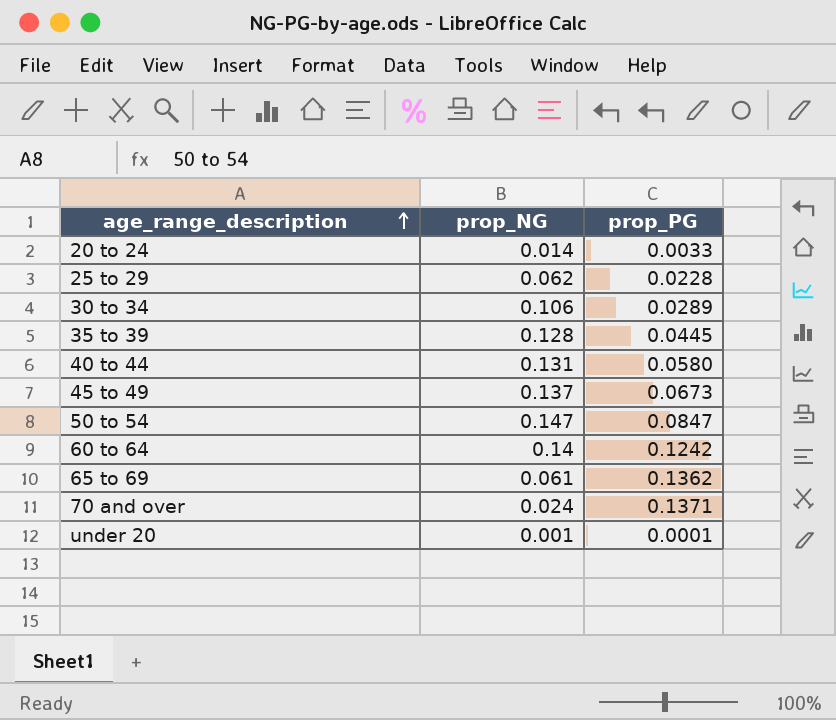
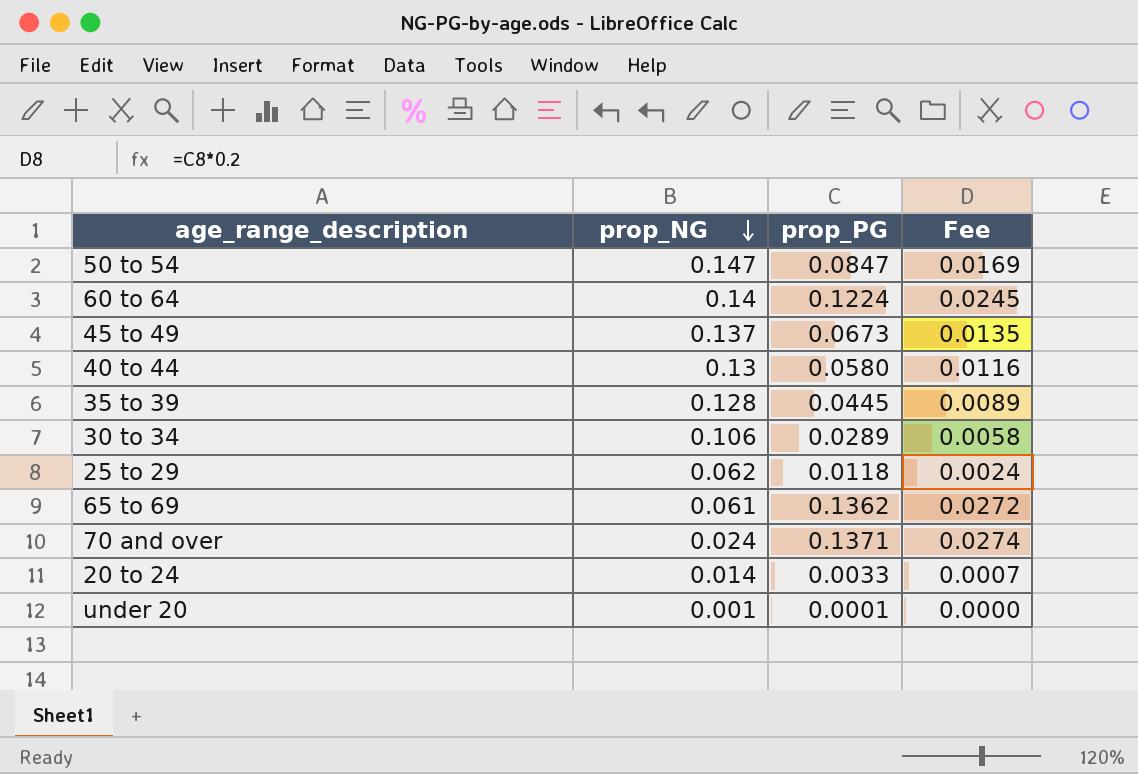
row order: age_range_description ascending -> prop_NG descending
column Fee | formula: none -> [prop_PG] * 0.2
60 to 64 | prop_PG: 0.1242 -> 0.1224
40 to 44 | prop_NG: 0.131 -> 0.13
25 to 29 | prop_PG: 0.0228 -> 0.0118

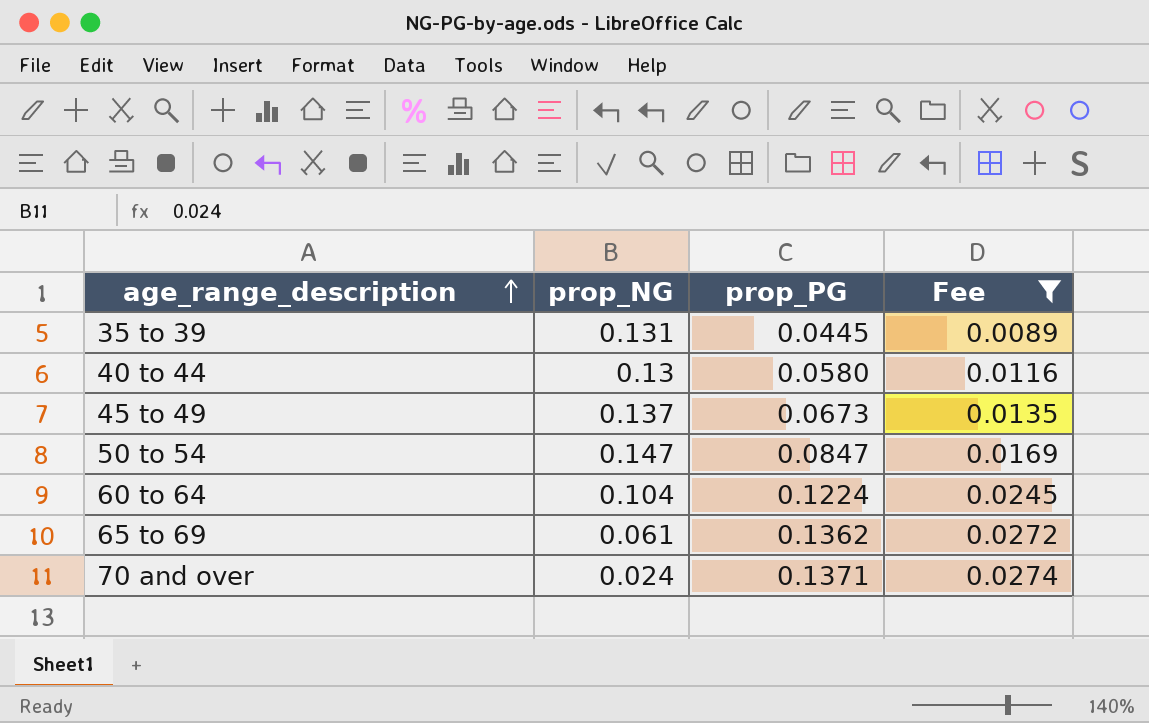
filter: none -> Fee >= 0.0089
row order: prop_NG descending -> age_range_description ascending
35 to 39 | prop_NG: 0.128 -> 0.131
60 to 64 | prop_NG: 0.14 -> 0.104

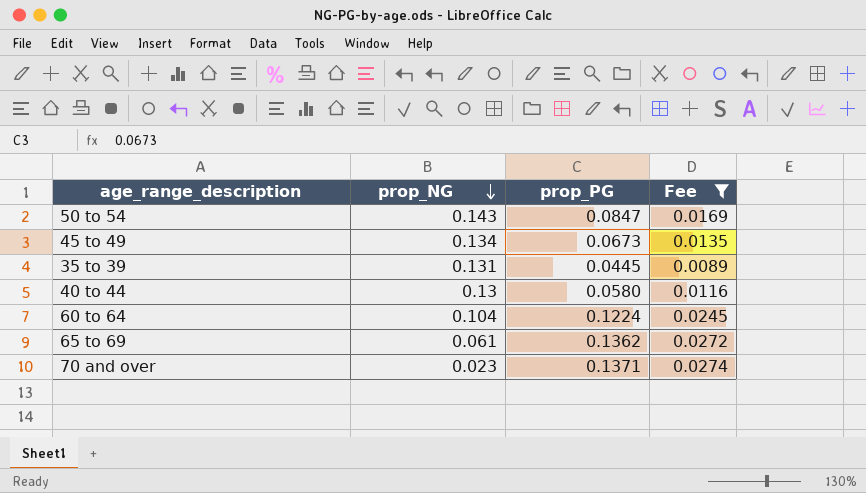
row order: age_range_description ascending -> prop_NG descending
50 to 54 | prop_NG: 0.147 -> 0.143
45 to 49 | prop_NG: 0.137 -> 0.134
70 and over | prop_NG: 0.024 -> 0.023

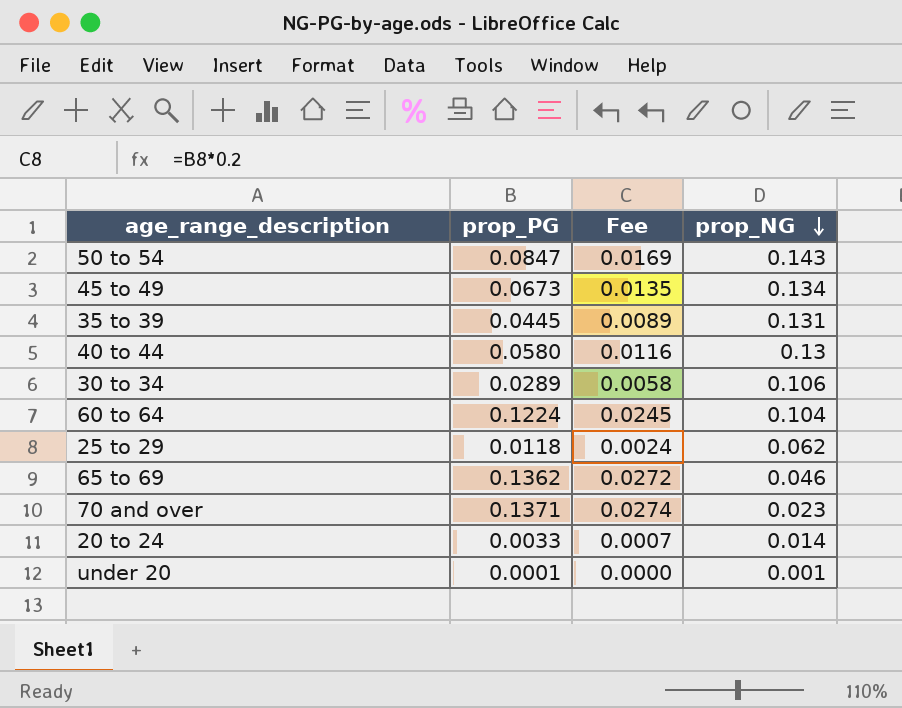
filter: Fee >= 0.0089 -> none
column prop_NG | position: 2 -> 4
65 to 69 | prop_NG: 0.061 -> 0.046

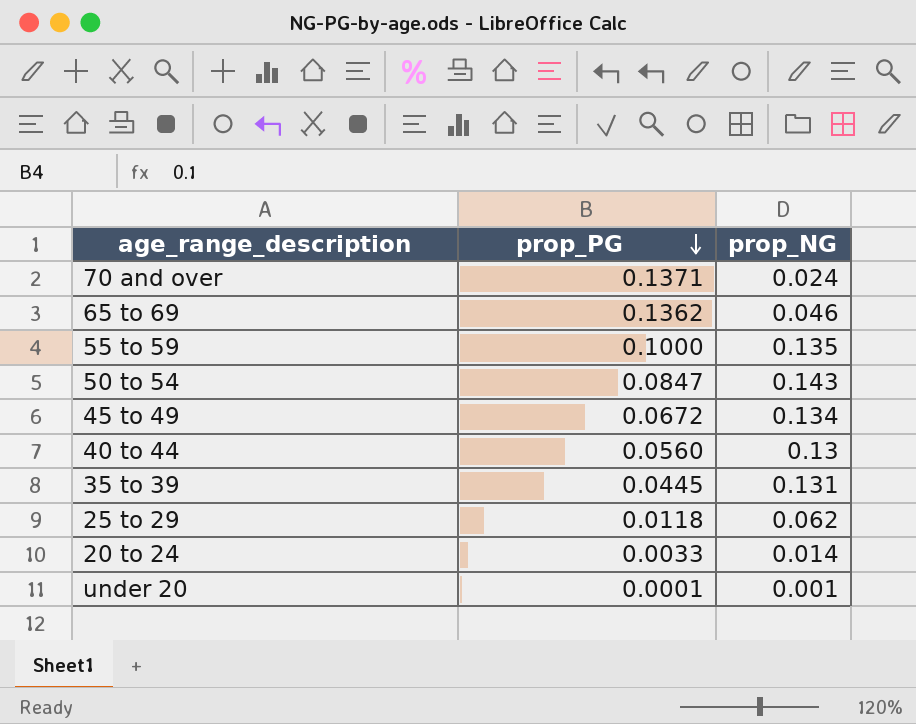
row order: prop_NG descending -> prop_PG descending
column Fee | formula: [prop_PG] * 0.2 -> none
row 30 to 34: 0.0289 | 0.0058 | 0.106 -> none
row 60 to 64: 0.1224 | 0.0245 | 0.104 -> none
70 and over | prop_NG: 0.023 -> 0.024
row 55 to 59: none -> 0.1000 | 0.135
45 to 49 | prop_PG: 0.0673 -> 0.0672
40 to 44 | prop_PG: 0.0580 -> 0.0560

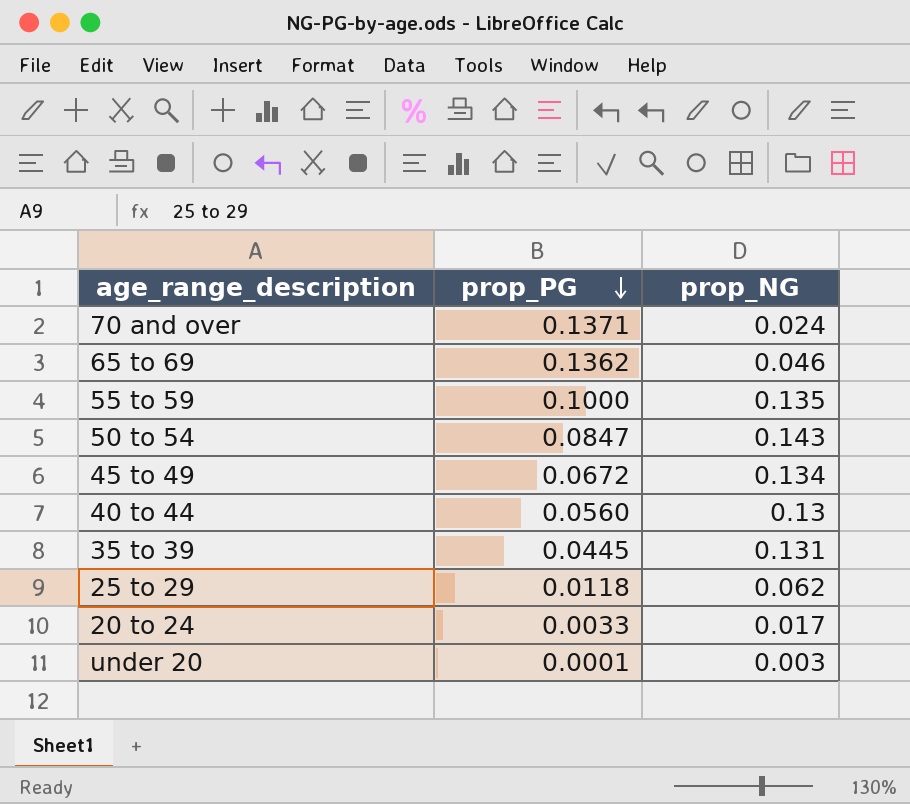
20 to 24 | prop_NG: 0.014 -> 0.017
under 20 | prop_NG: 0.001 -> 0.003

